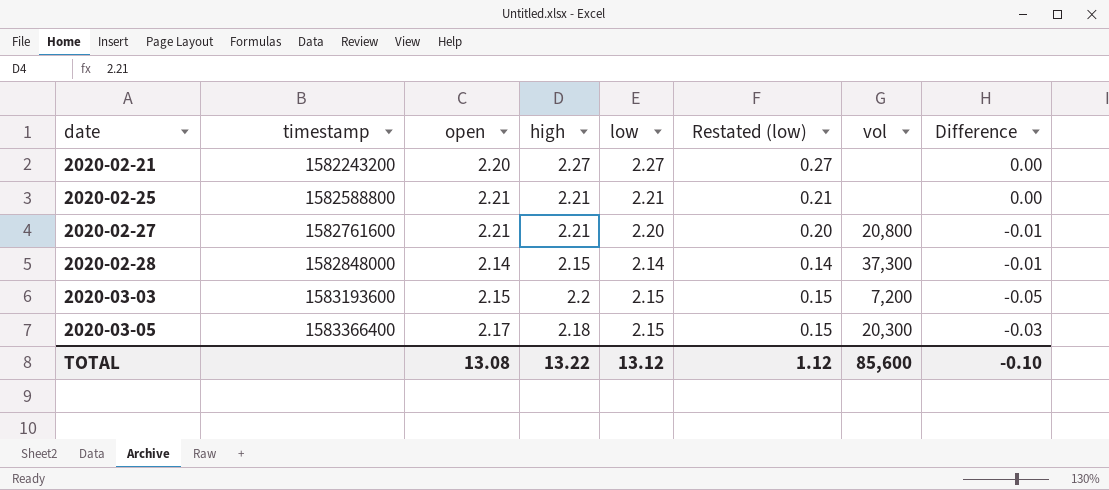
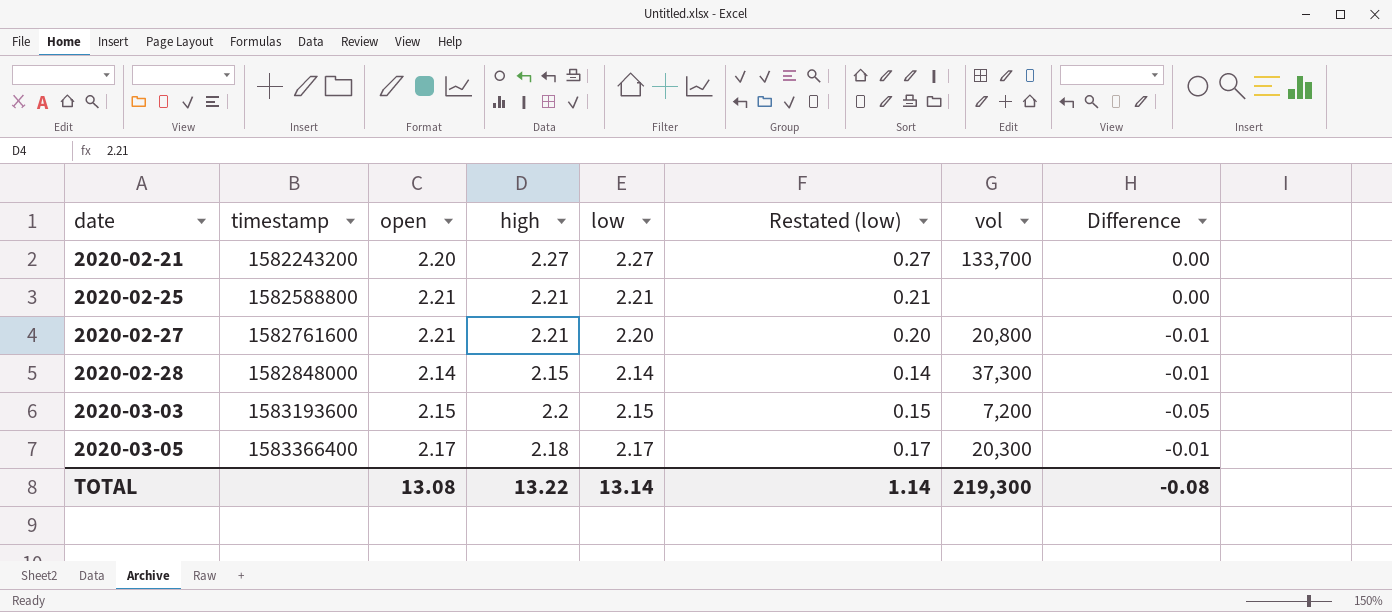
2020-02-21 | vol: none -> 133,700
2020-03-05 | low: 2.15 -> 2.17
2020-03-05 | Restated (low): 0.15 -> 0.17
2020-03-05 | Difference: -0.03 -> -0.01
TOTAL | low: 13.12 -> 13.14
TOTAL | Restated (low): 1.12 -> 1.14
TOTAL | vol: 85,600 -> 219,300
TOTAL | Difference: -0.10 -> -0.08

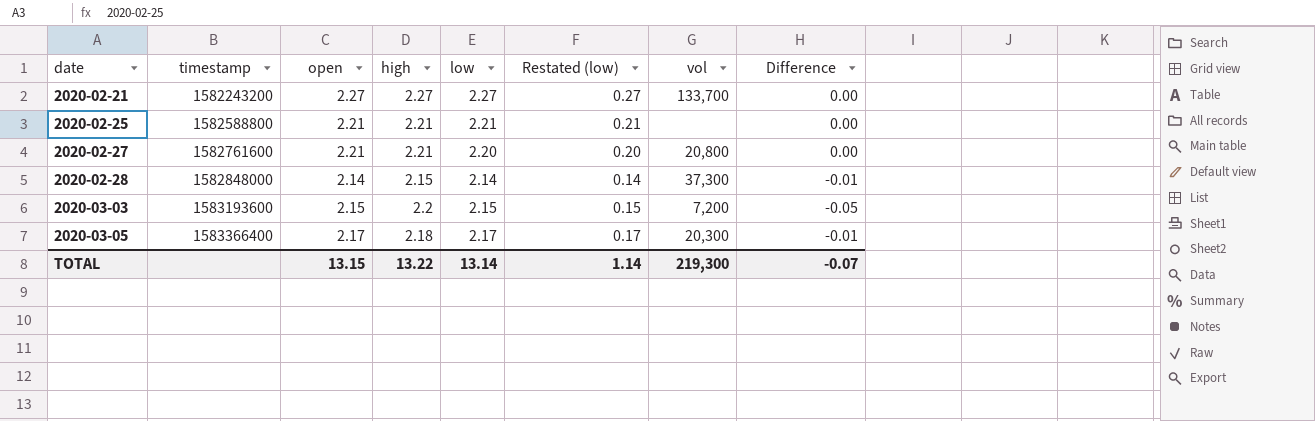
column Difference | formula: [low] - [high] -> [open] - [high]
2020-02-21 | open: 2.20 -> 2.27
TOTAL | open: 13.08 -> 13.15
TOTAL | Difference: -0.08 -> -0.07

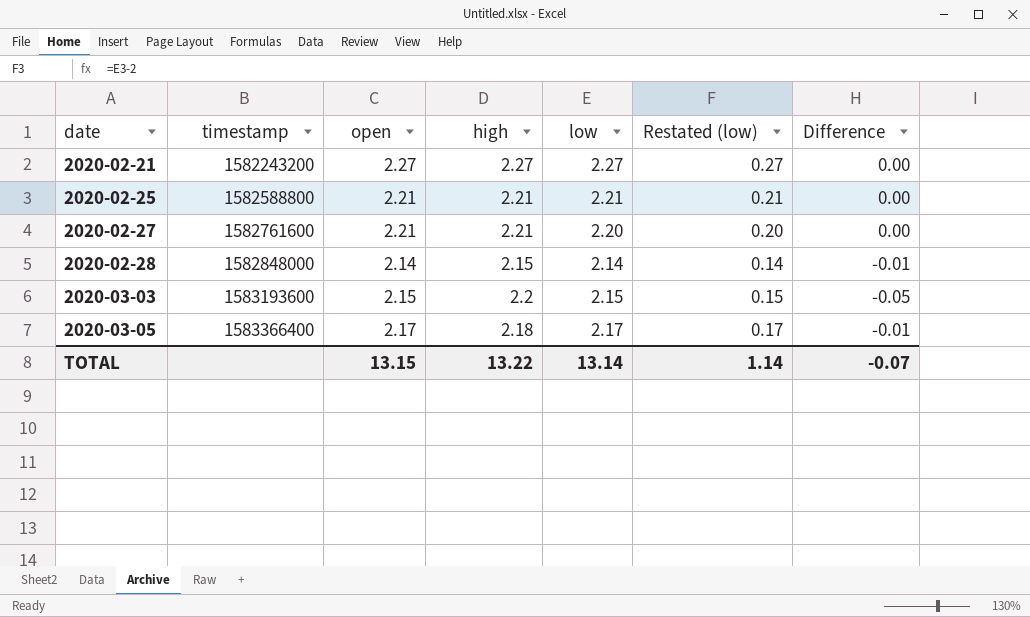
column vol | position: 7 -> none

